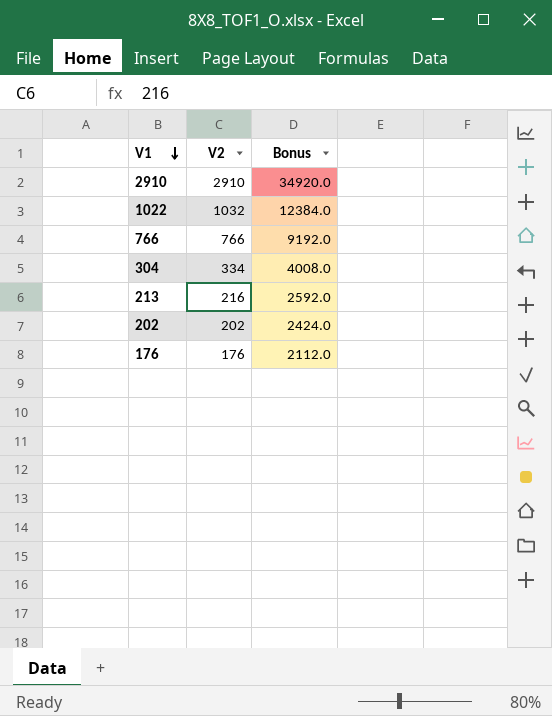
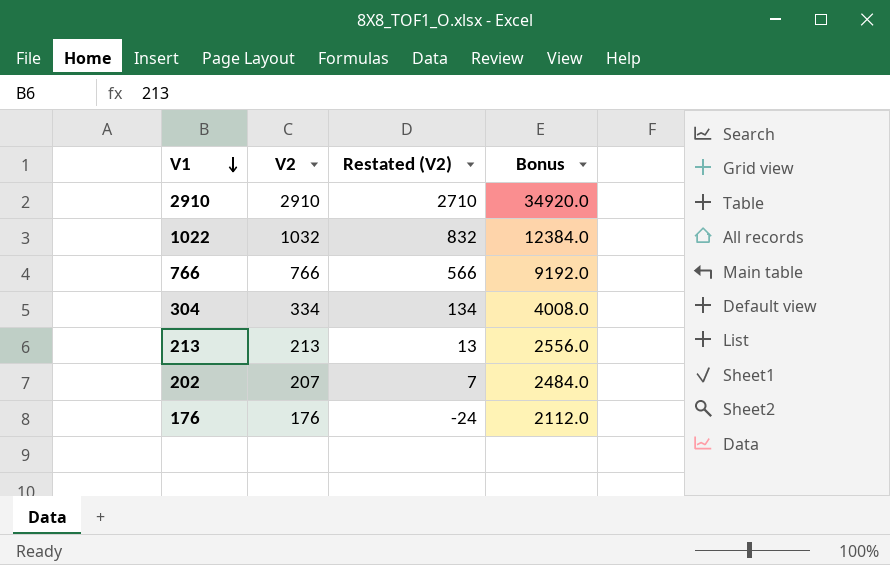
column Restated (V2) | formula: none -> [V2] - 200
213 | V2: 216 -> 213
213 | Bonus: 2592.0 -> 2556.0
202 | V2: 202 -> 207
202 | Bonus: 2424.0 -> 2484.0

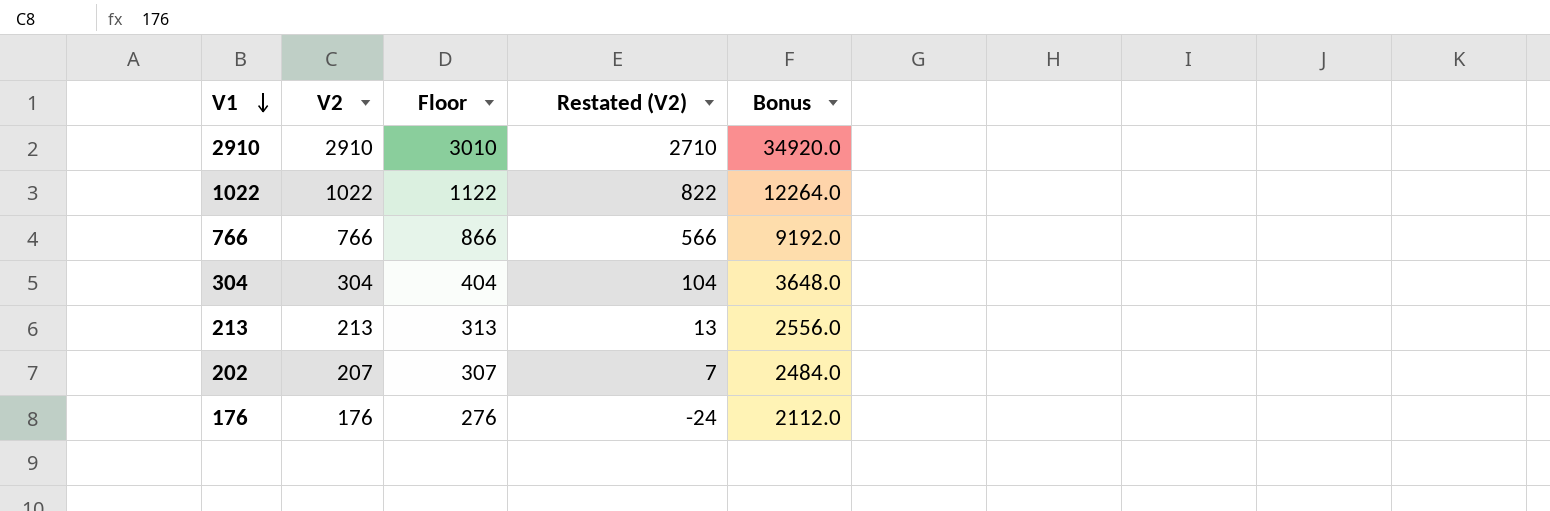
column Floor | formula: none -> [V2] + 100
1022 | V2: 1032 -> 1022
1022 | Restated (V2): 832 -> 822
1022 | Bonus: 12384.0 -> 12264.0
304 | V2: 334 -> 304
304 | Restated (V2): 134 -> 104
304 | Bonus: 4008.0 -> 3648.0

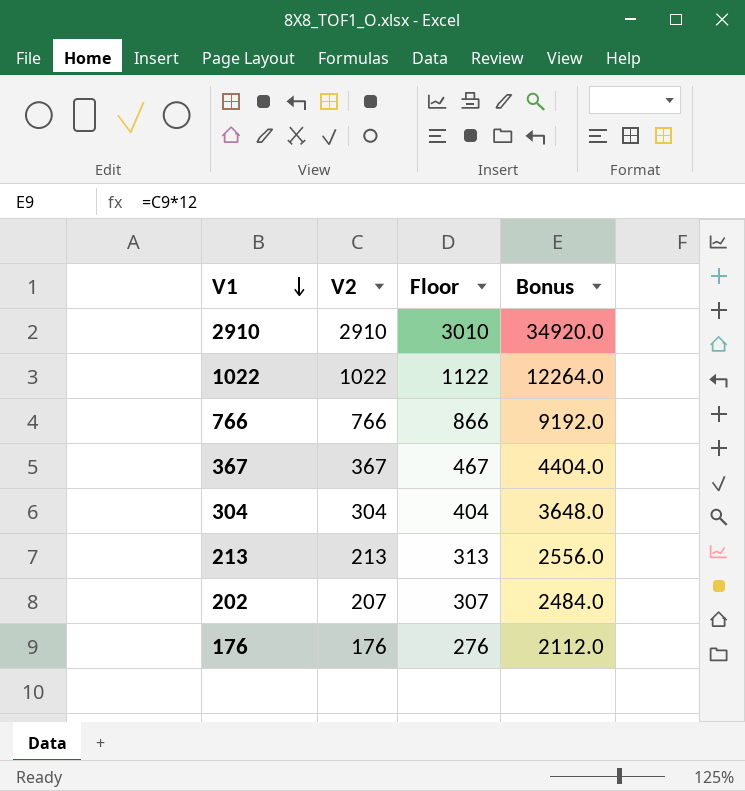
column Restated (V2) | formula: [V2] - 200 -> none
row 367: none -> 367 | 467 | 4404.0

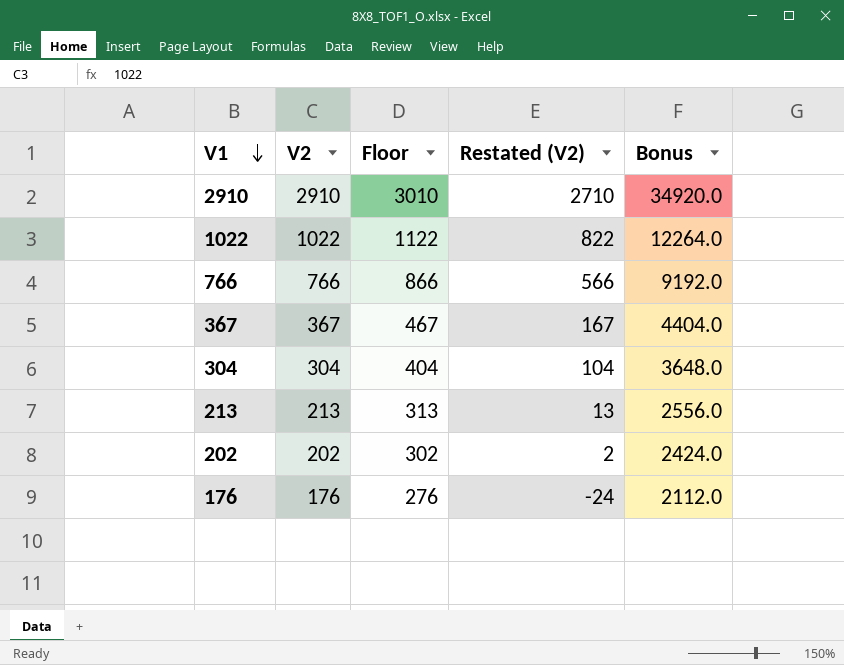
column Restated (V2) | formula: none -> [V2] - 200
202 | V2: 207 -> 202
202 | Floor: 307 -> 302
202 | Bonus: 2484.0 -> 2424.0

